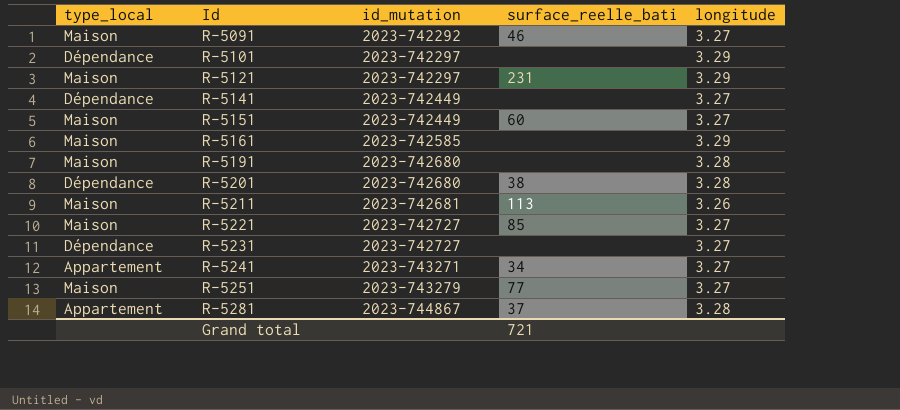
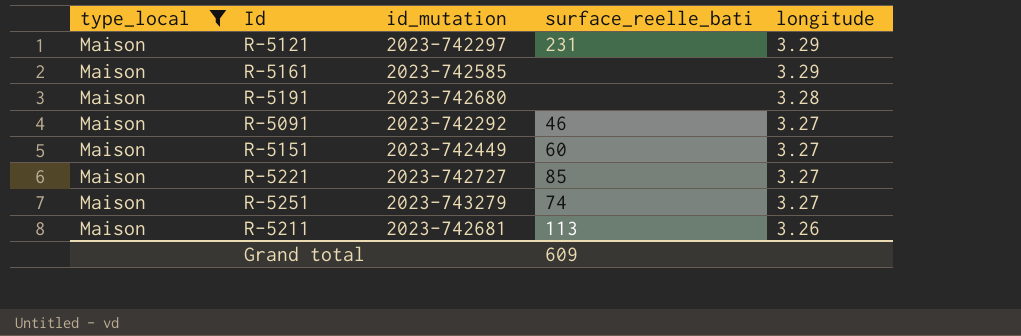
filter: none -> type_local = Maison
row order: Id ascending -> longitude descending
R-5251 | surface_reelle_bati: 77 -> 74
Grand total | surface_reelle_bati: 721 -> 609

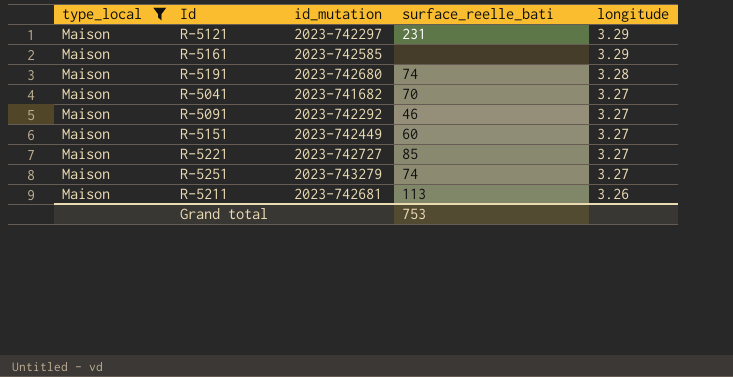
R-5191 | surface_reelle_bati: none -> 74
row R-5041: none -> Maison | 2023-741682 | 70 | 3.27
Grand total | surface_reelle_bati: 609 -> 753

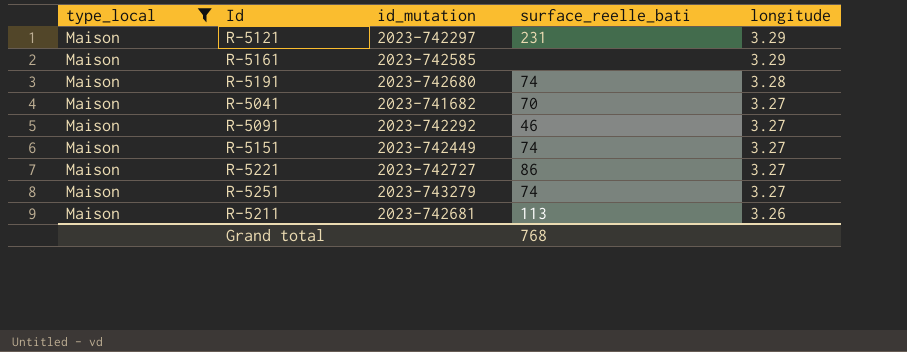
R-5151 | surface_reelle_bati: 60 -> 74
R-5221 | surface_reelle_bati: 85 -> 86
Grand total | surface_reelle_bati: 753 -> 768

